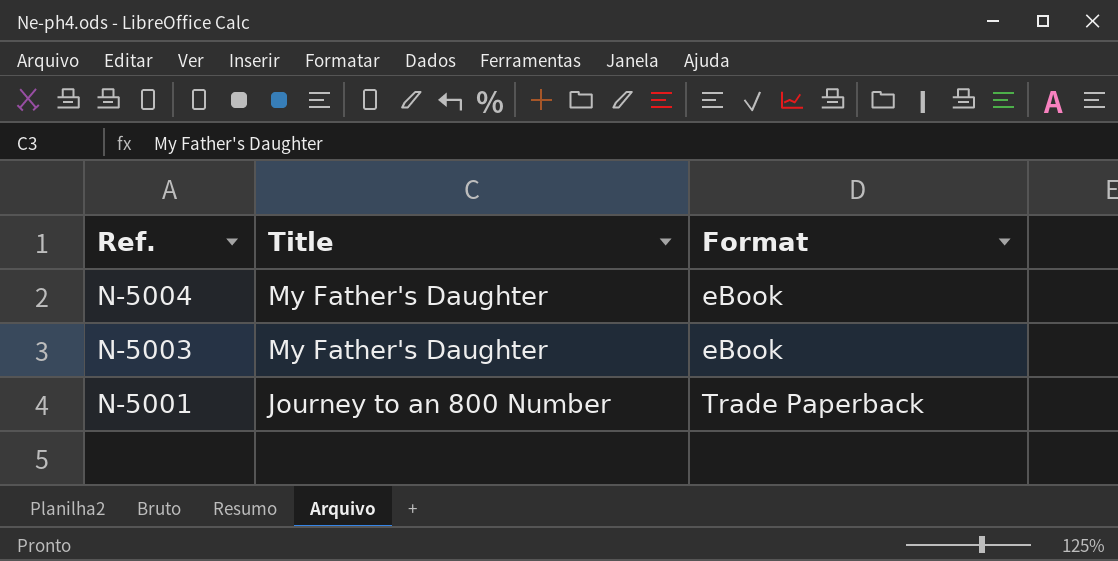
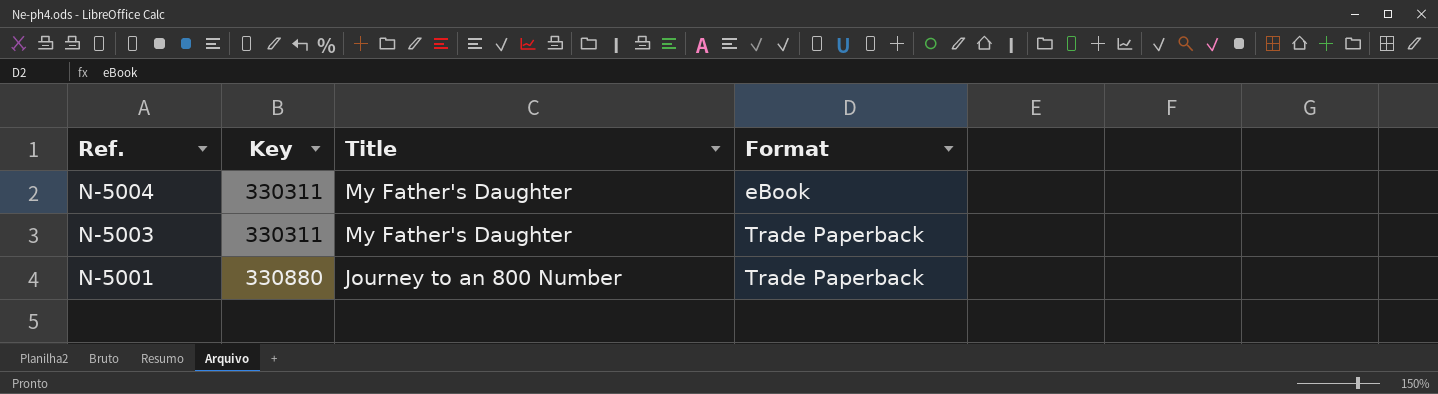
column Key | position: none -> 2
N-5003 | Format: eBook -> Trade Paperback

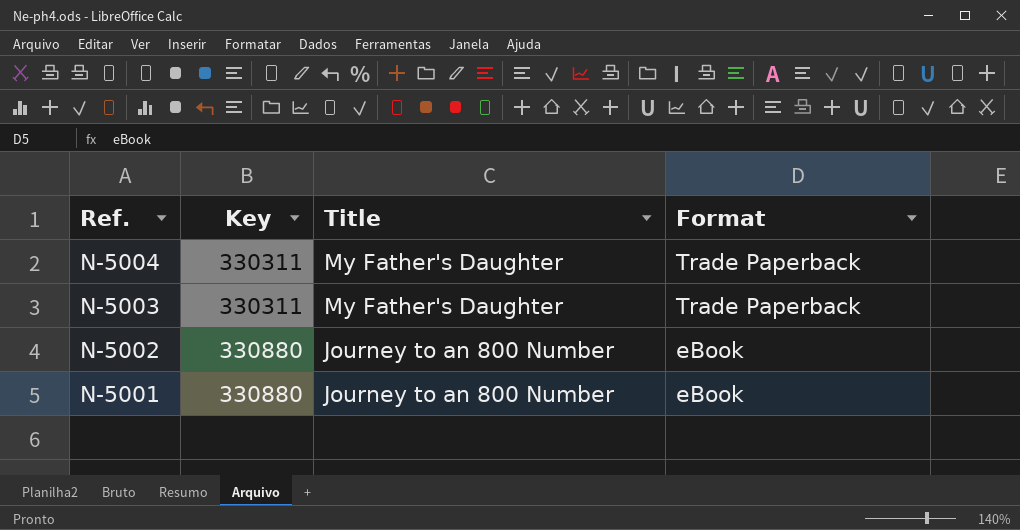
N-5004 | Format: eBook -> Trade Paperback
row N-5002: none -> 330880 | Journey to an 800 Number | eBook
N-5001 | Format: Trade Paperback -> eBook

